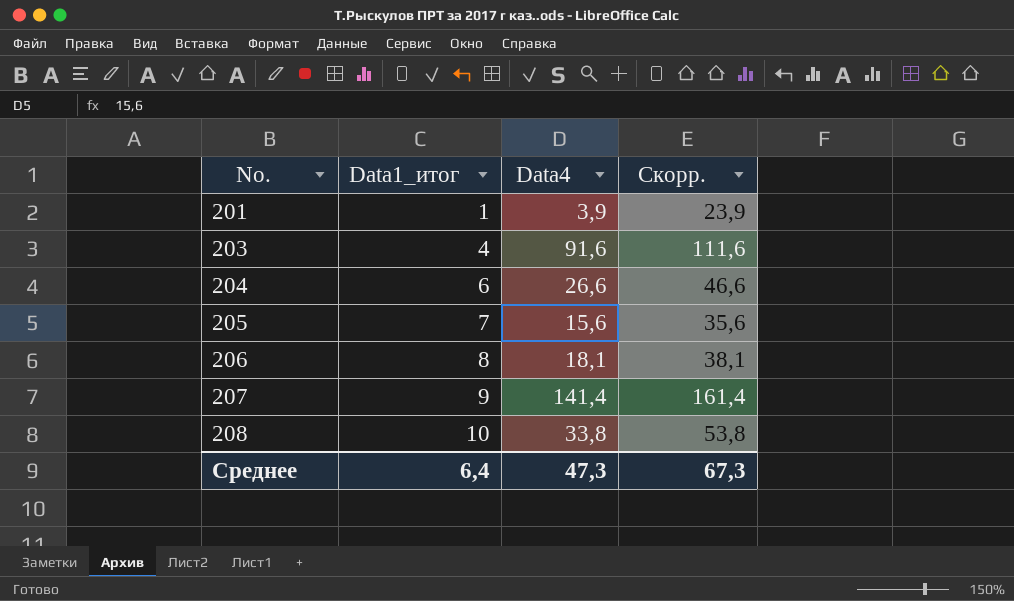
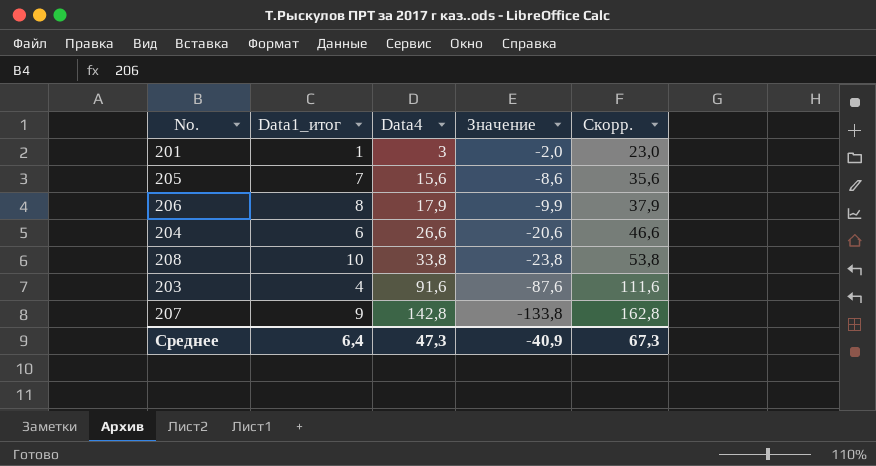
row order: No. ascending -> Data4 ascending
column Значение | formula: none -> [Data1_итог] - [Data4]
201 | Data4: 3,9 -> 3
201 | Скорр.: 23,9 -> 23,0
206 | Data4: 18,1 -> 17,9
206 | Скорр.: 38,1 -> 37,9
207 | Data4: 141,4 -> 142,8
207 | Скорр.: 161,4 -> 162,8

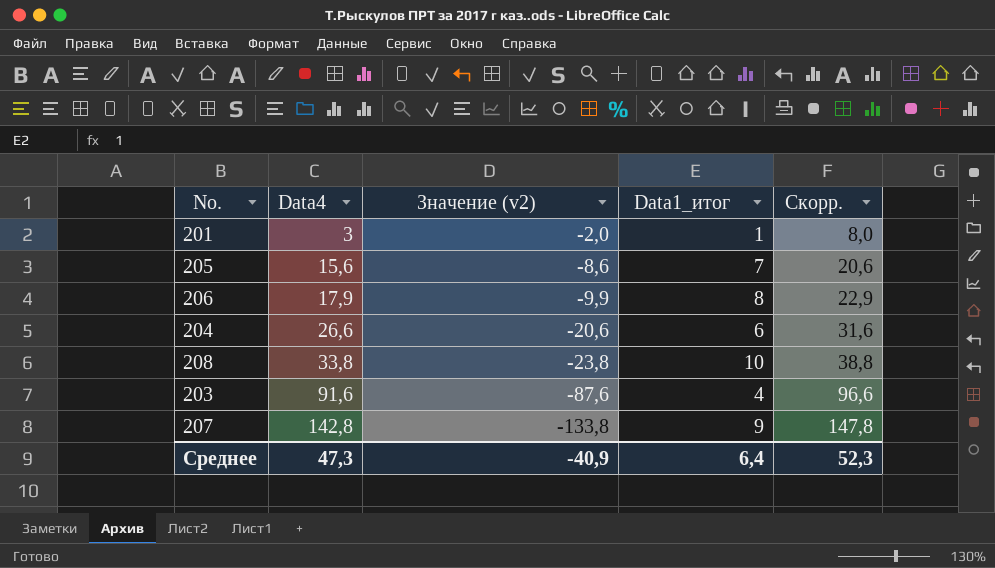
column name: Значение -> Значение (v2)
column Data1_итог | position: 2 -> 4
column Скорр. | formula: [Data4] + 20 -> [Data4] + 5
Среднее | Скорр.: 67,3 -> 52,3

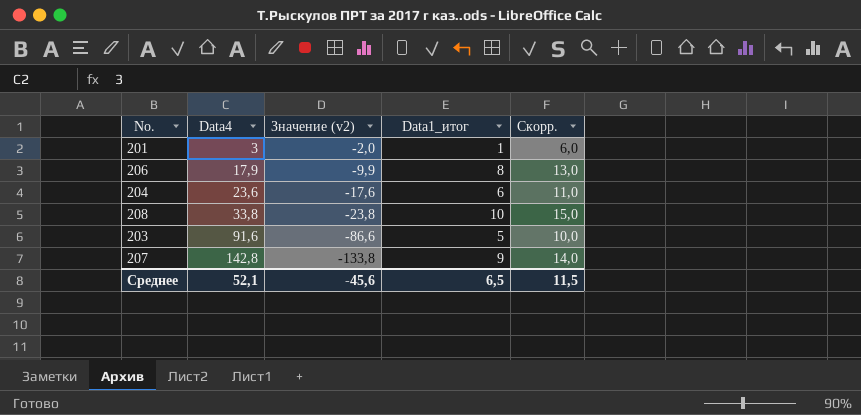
column Скорр. | formula: [Data4] + 5 -> [Data1_итог] + 5
row 205: 15,6 | -8,6 | 7 | 20,6 -> none
204 | Data4: 26,6 -> 23,6
204 | Значение (v2): -20,6 -> -17,6
203 | Значение (v2): -87,6 -> -86,6
203 | Data1_итог: 4 -> 5
Среднее | Data4: 47,3 -> 52,1
Среднее | Значение (v2): -40,9 -> -45,6
Среднее | Data1_итог: 6,4 -> 6,5
Среднее | Скорр.: 52,3 -> 11,5

